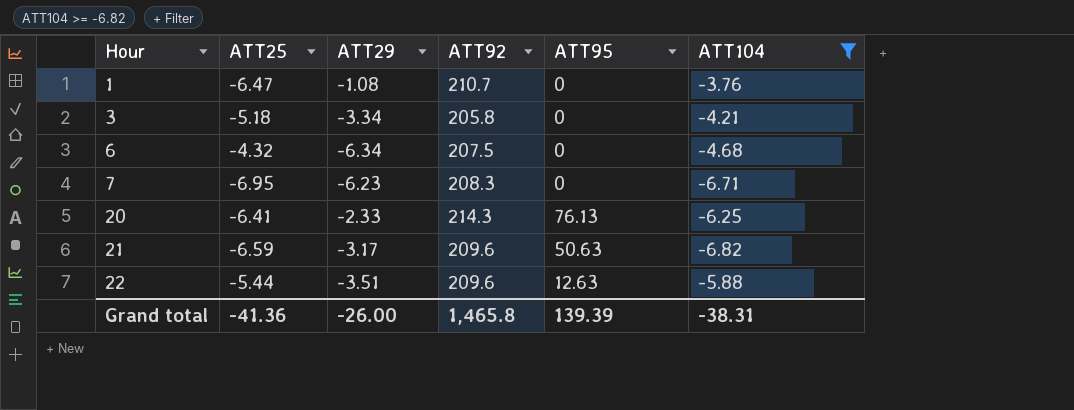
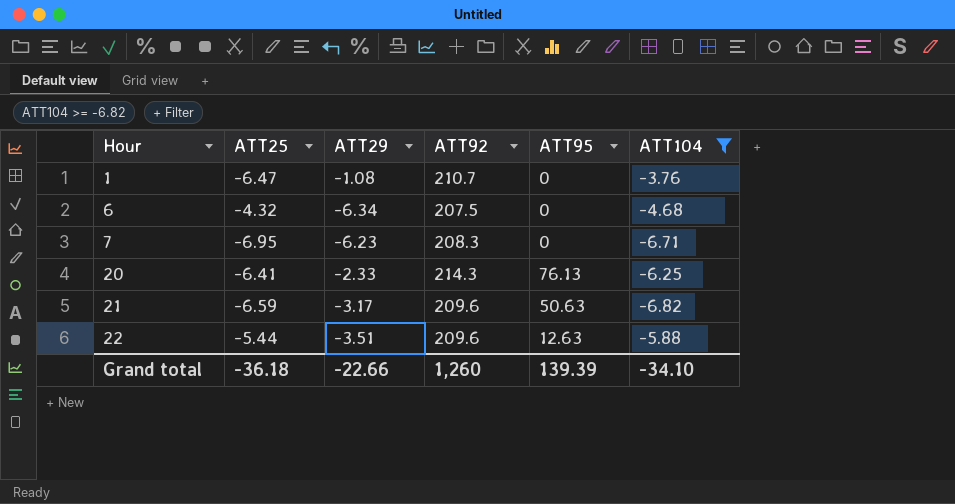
row 3: -5.18 | -3.34 | 205.8 | 0 | -4.21 -> none
Grand total | ATT25: -41.36 -> -36.18
Grand total | ATT29: -26.00 -> -22.66
Grand total | ATT92: 1,465.8 -> 1,260
Grand total | ATT104: -38.31 -> -34.10

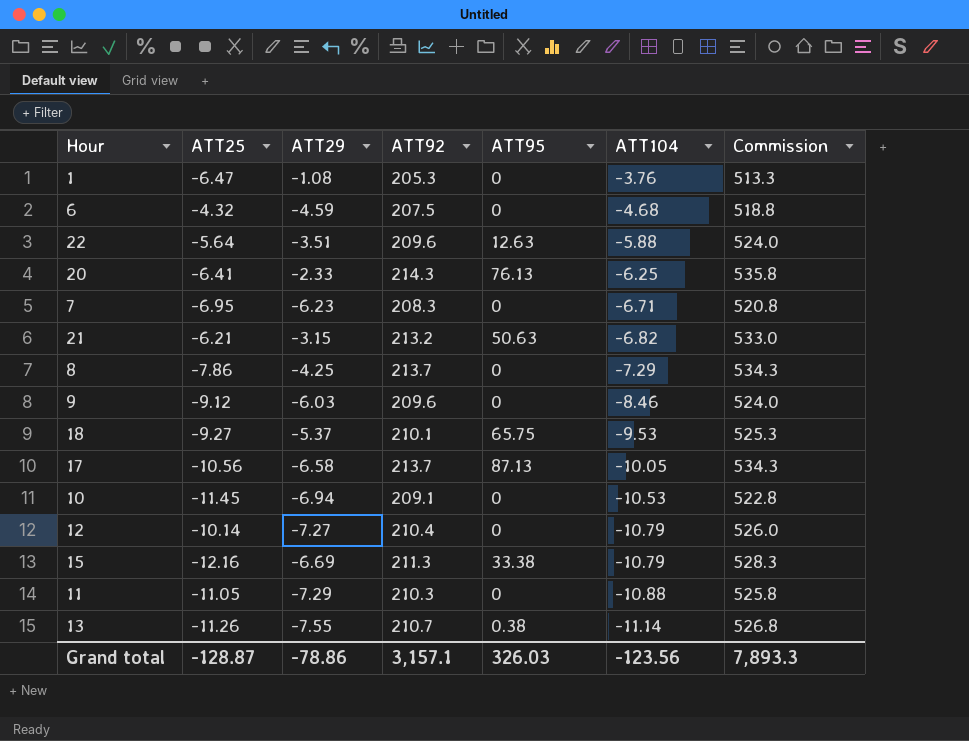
filter: ATT104 >= -6.82 -> none
row order: Hour ascending -> ATT104 descending
column Commission | formula: none -> [ATT92] * 2.5
1 | ATT92: 210.7 -> 205.3
6 | ATT29: -6.34 -> -4.59
22 | ATT25: -5.44 -> -5.64
21 | ATT25: -6.59 -> -6.21
21 | ATT29: -3.17 -> -3.15
21 | ATT92: 209.6 -> 213.2
Grand total | ATT25: -36.18 -> -128.87
Grand total | ATT29: -22.66 -> -78.86
Grand total | ATT92: 1,260 -> 3,157.1
Grand total | ATT95: 139.39 -> 326.03
Grand total | ATT104: -34.10 -> -123.56

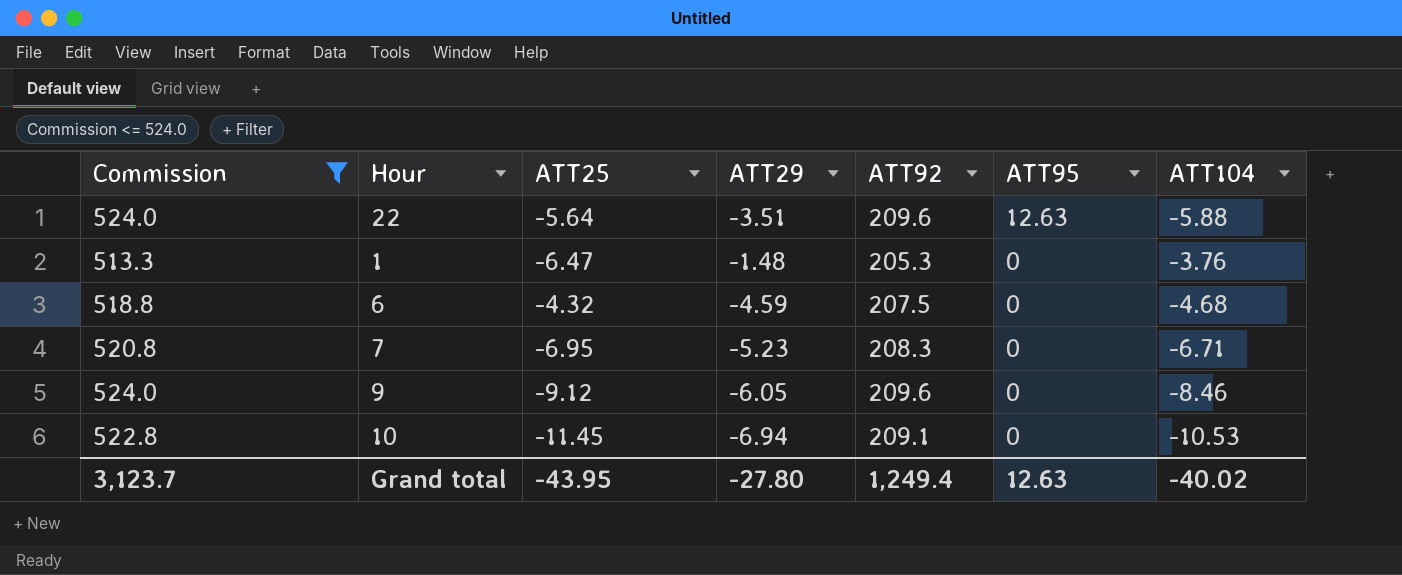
filter: none -> Commission <= 524.0
row order: ATT104 descending -> ATT95 descending
column Commission | position: 7 -> 1
1 | ATT29: -1.08 -> -1.48
7 | ATT29: -6.23 -> -5.23
9 | ATT29: -6.03 -> -6.05
Grand total | Commission: 7,893.3 -> 3,123.7
Grand total | ATT25: -128.87 -> -43.95
Grand total | ATT29: -78.86 -> -27.80
Grand total | ATT92: 3,157.1 -> 1,249.4
Grand total | ATT95: 326.03 -> 12.63
Grand total | ATT104: -123.56 -> -40.02

